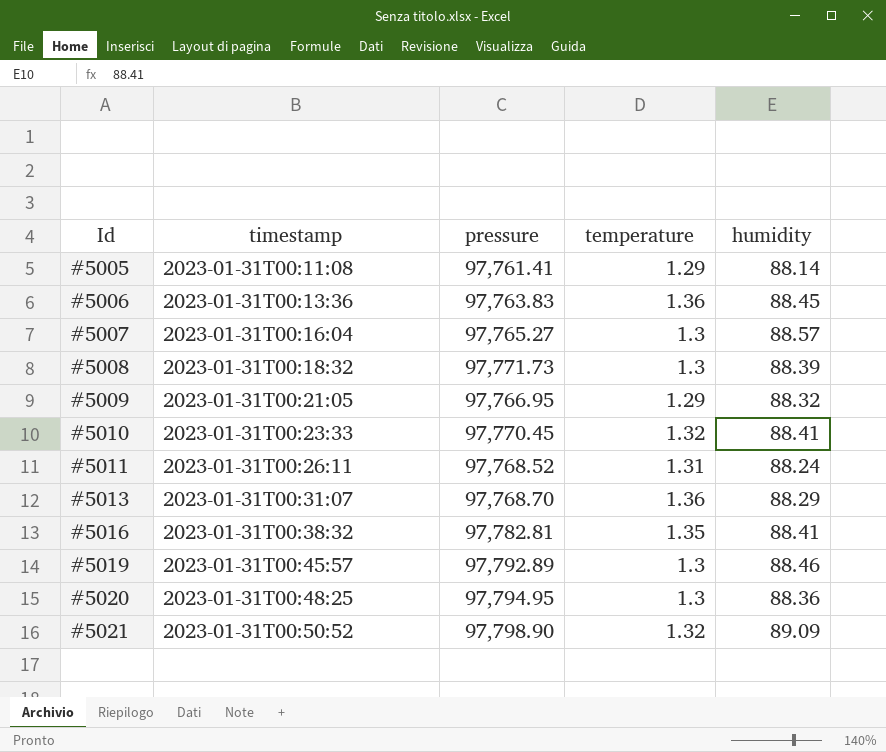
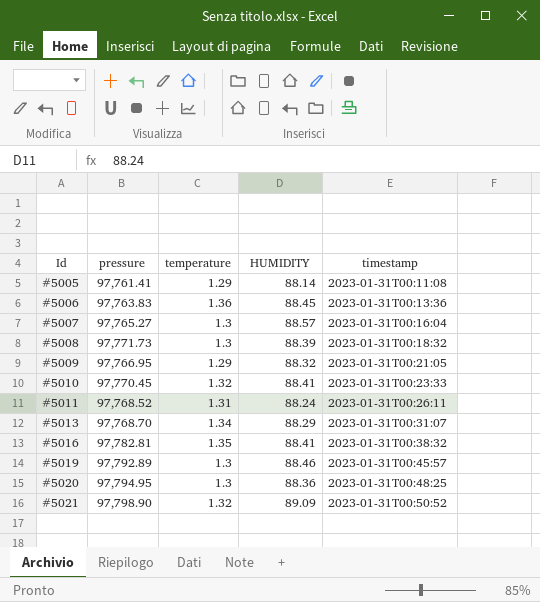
column name: humidity -> HUMIDITY
column timestamp | position: 2 -> 5
#5013 | temperature: 1.36 -> 1.34

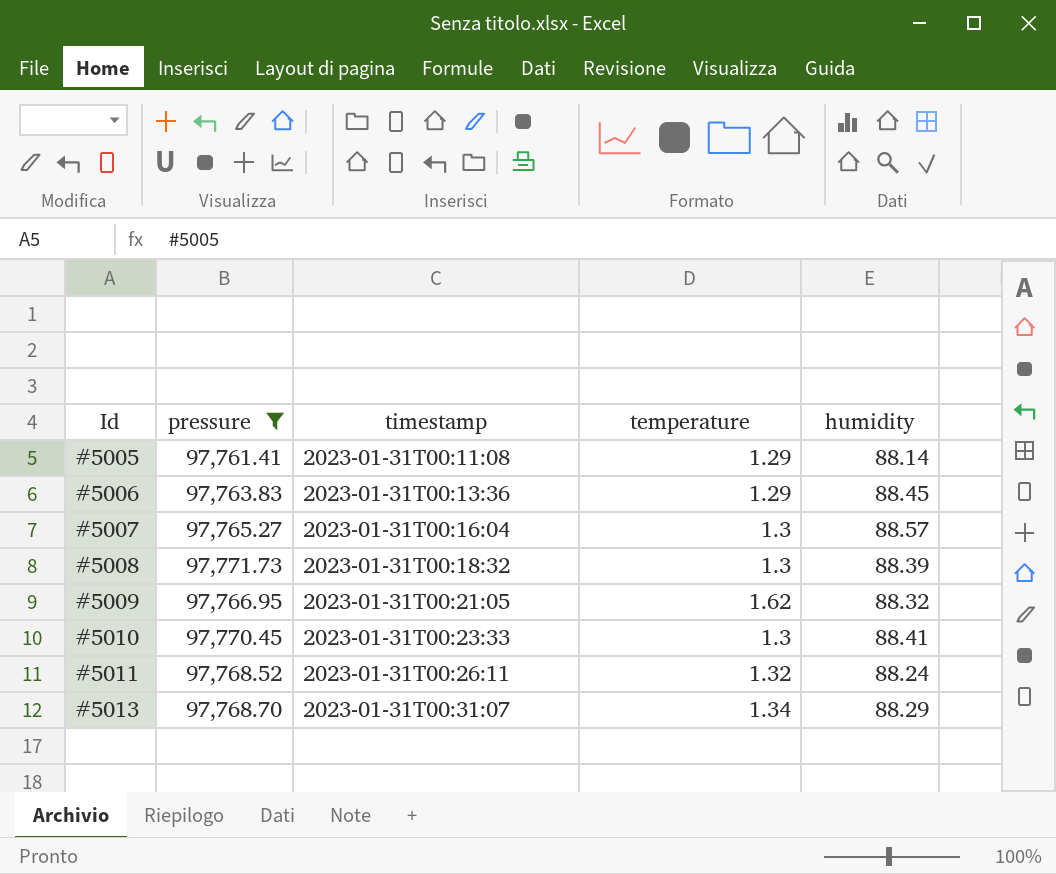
filter: none -> pressure <= 97,771.73
column timestamp | position: 5 -> 3
column name: HUMIDITY -> humidity
#5006 | temperature: 1.36 -> 1.29
#5009 | temperature: 1.29 -> 1.62
#5010 | temperature: 1.32 -> 1.3
#5011 | temperature: 1.31 -> 1.32

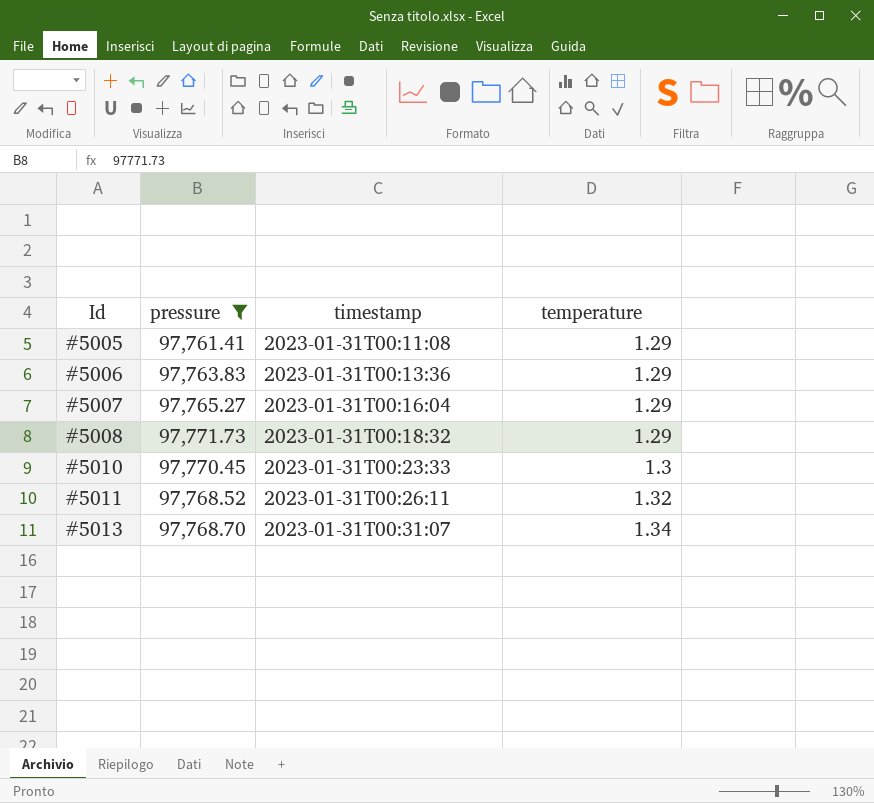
column humidity | position: 5 -> none
row #5009: 97,766.95 | 2023-01-31T00:21:05 | 1.62 | 88.32 -> none
#5007 | temperature: 1.3 -> 1.29
#5008 | temperature: 1.3 -> 1.29

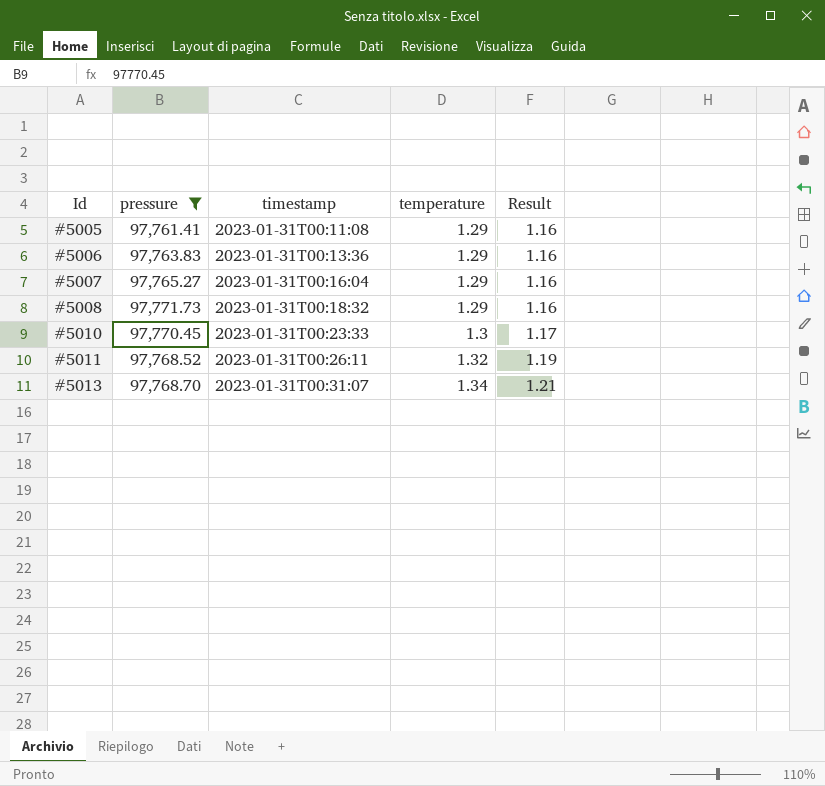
column Result | formula: none -> [temperature] * 0.9

